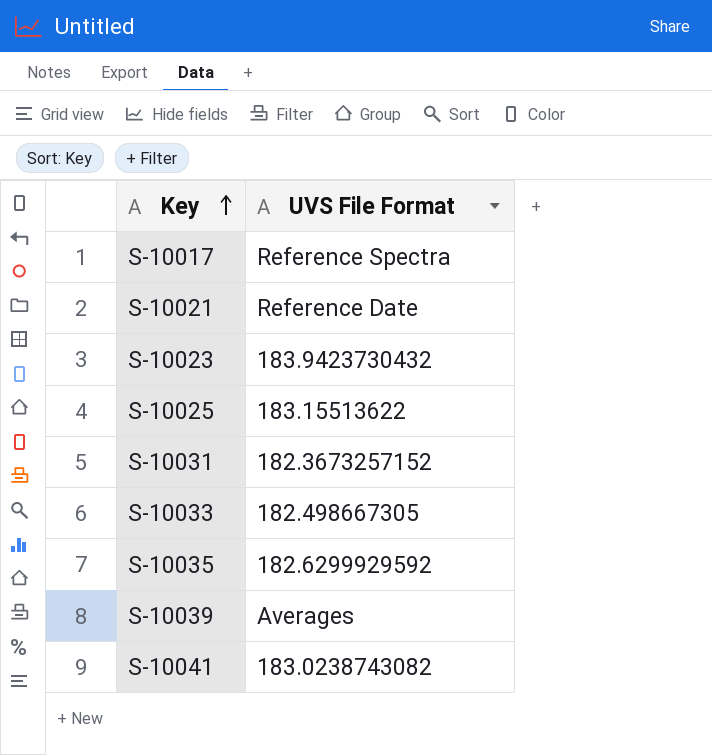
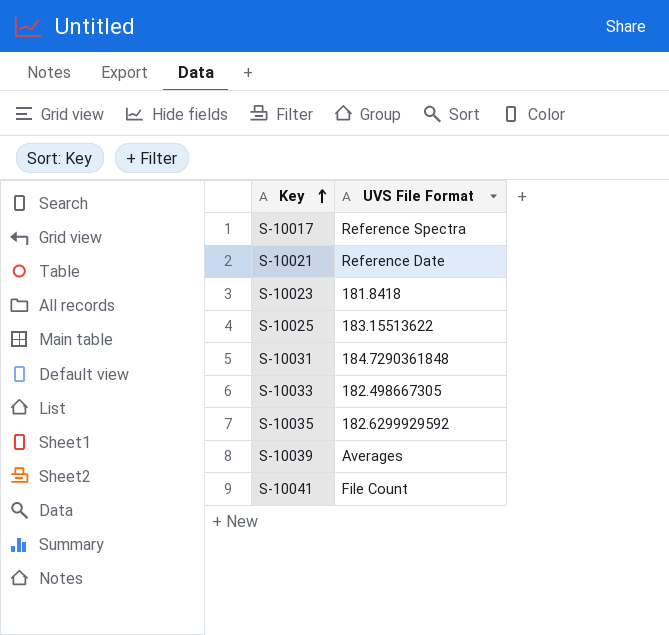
S-10023 | UVS File Format: 183.9423730432 -> 181.8418
S-10031 | UVS File Format: 182.3673257152 -> 184.7290361848
S-10041 | UVS File Format: 183.0238743082 -> File Count

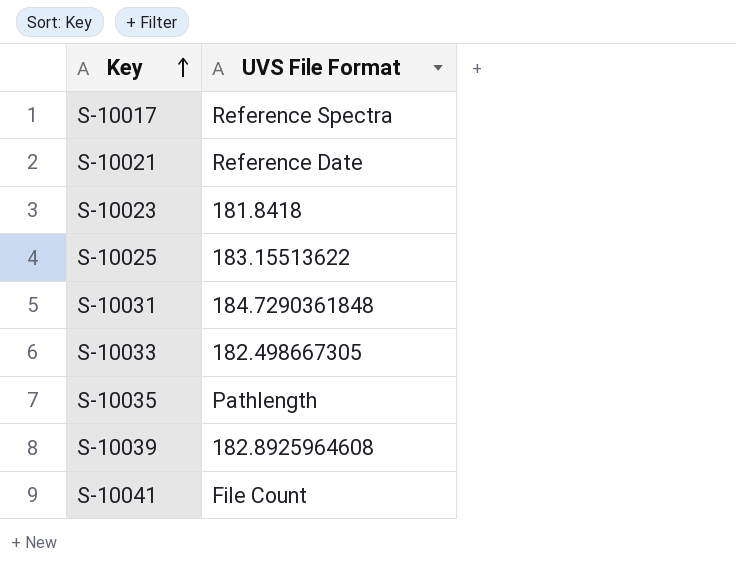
S-10035 | UVS File Format: 182.6299929592 -> Pathlength
S-10039 | UVS File Format: Averages -> 182.8925964608

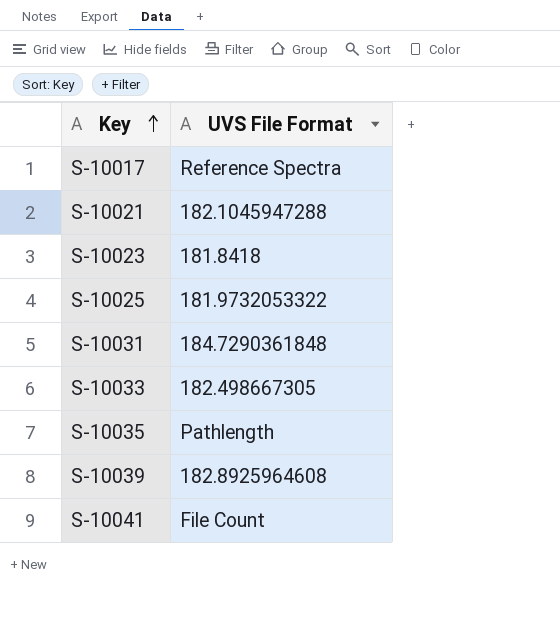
S-10021 | UVS File Format: Reference Date -> 182.1045947288
S-10025 | UVS File Format: 183.15513622 -> 181.9732053322

